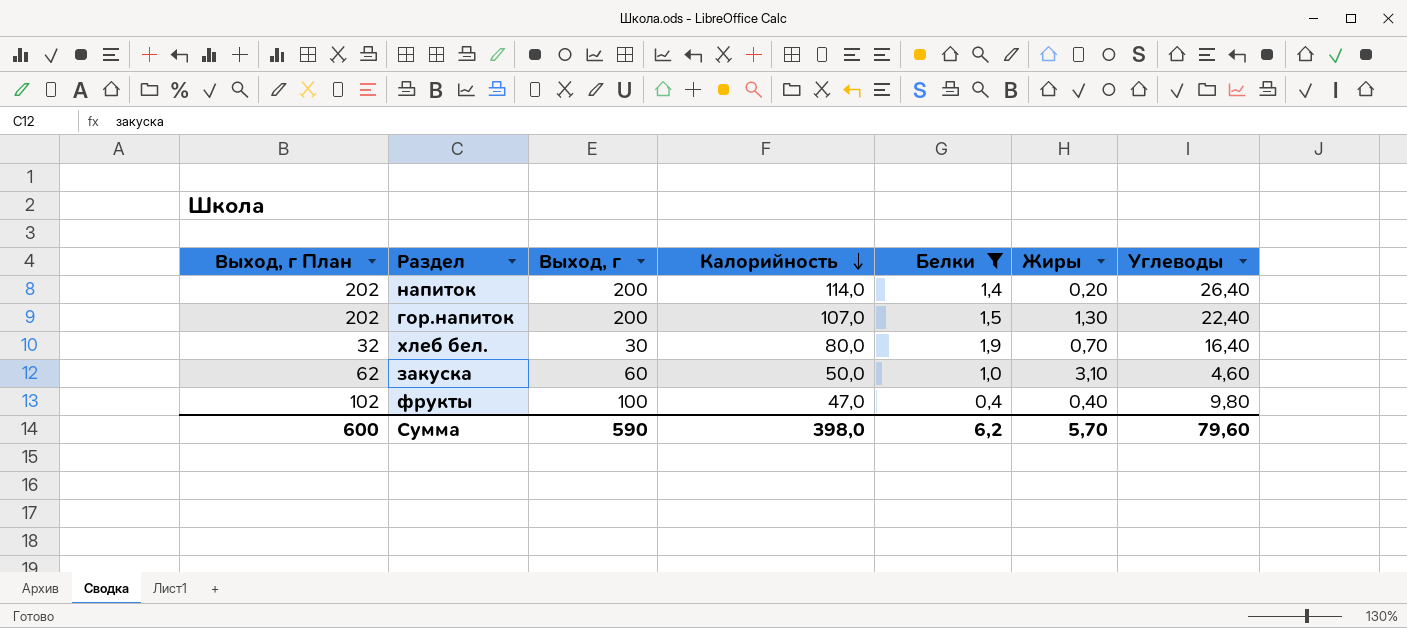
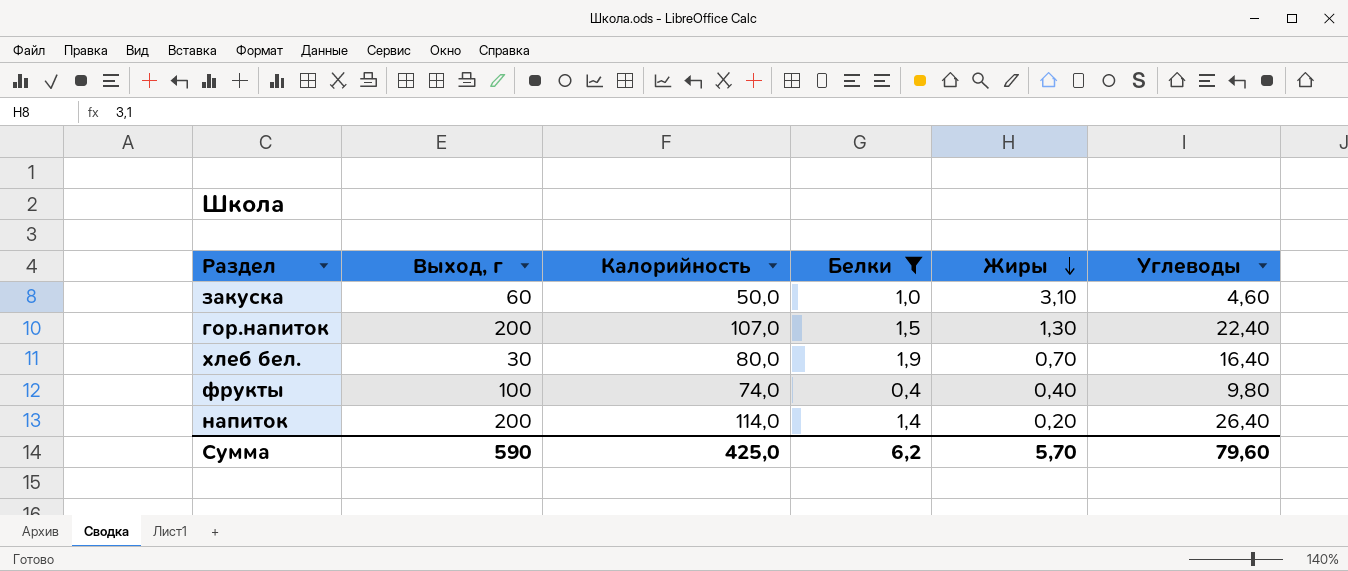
row order: Калорийность descending -> Жиры descending
column Выход, г План | formula: [Выход, г] + 2 -> none
фрукты | Калорийность: 47,0 -> 74,0
Сумма | Калорийность: 398,0 -> 425,0

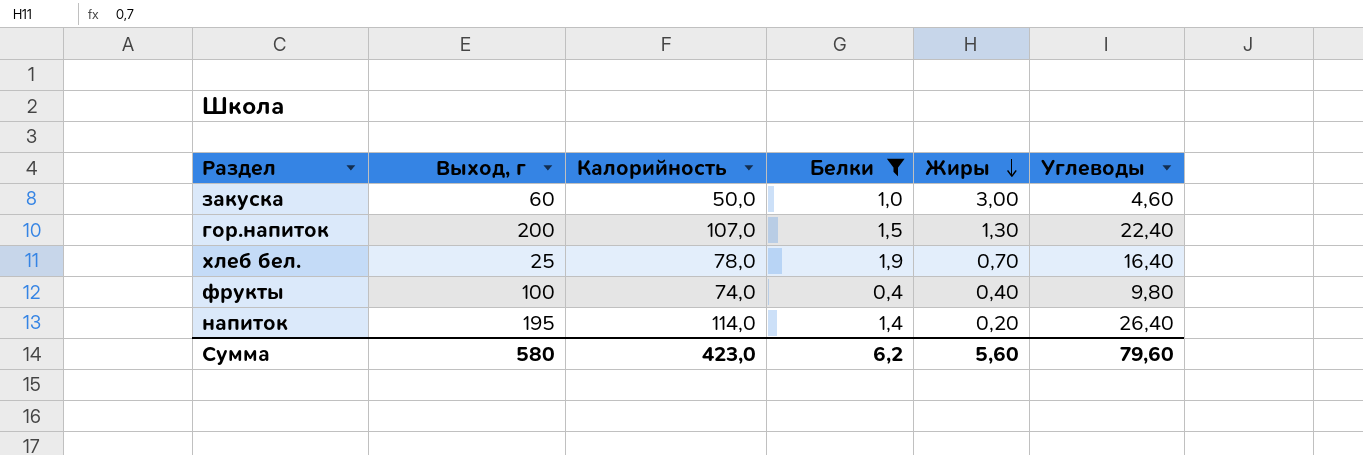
закуска | Жиры: 3,10 -> 3,00
хлеб бел. | Выход, г: 30 -> 25
хлеб бел. | Калорийность: 80,0 -> 78,0
напиток | Выход, г: 200 -> 195
Сумма | Выход, г: 590 -> 580
Сумма | Калорийность: 425,0 -> 423,0
Сумма | Жиры: 5,70 -> 5,60

